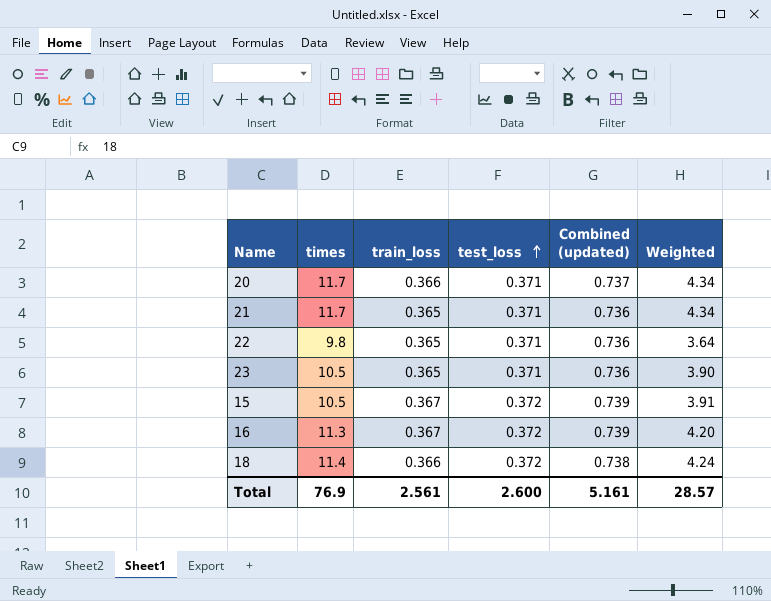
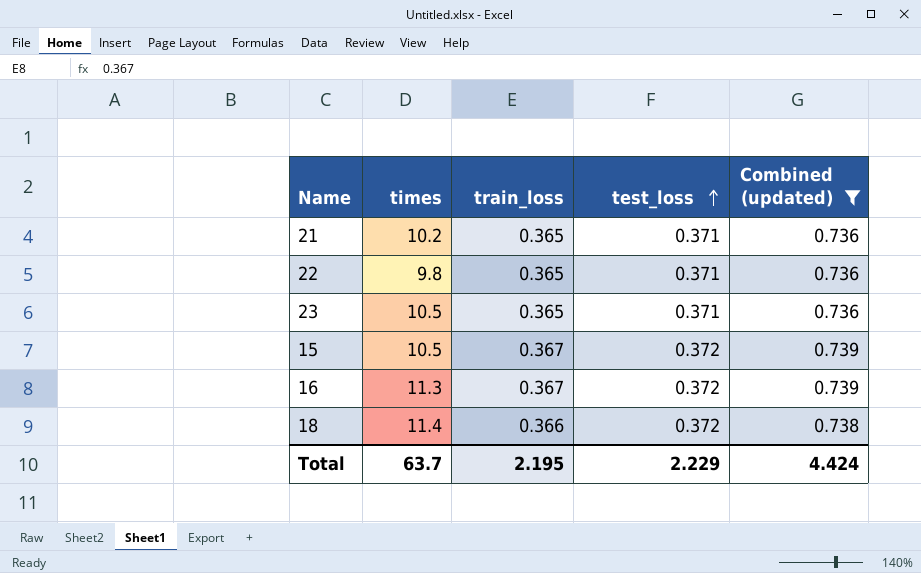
filter: none -> Combined (updated) != 0.737
column Weighted | formula: [times] * [test_loss] -> none
21 | times: 11.7 -> 10.2
Total | times: 76.9 -> 63.7
Total | train_loss: 2.561 -> 2.195
Total | test_loss: 2.600 -> 2.229
Total | Combined (updated): 5.161 -> 4.424

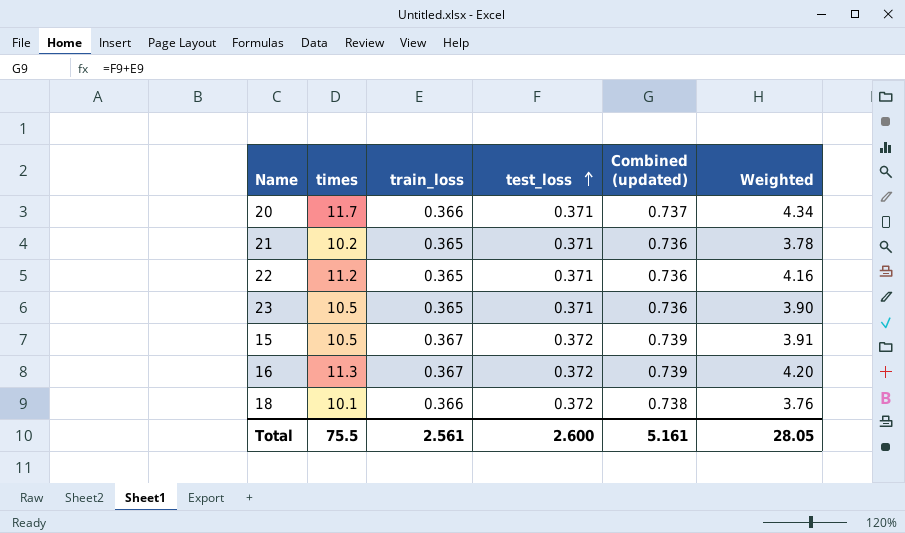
filter: Combined (updated) != 0.737 -> none
column Weighted | formula: none -> [times] * [test_loss]
22 | times: 9.8 -> 11.2
18 | times: 11.4 -> 10.1
Total | times: 63.7 -> 75.5
Total | train_loss: 2.195 -> 2.561
Total | test_loss: 2.229 -> 2.600
Total | Combined (updated): 4.424 -> 5.161

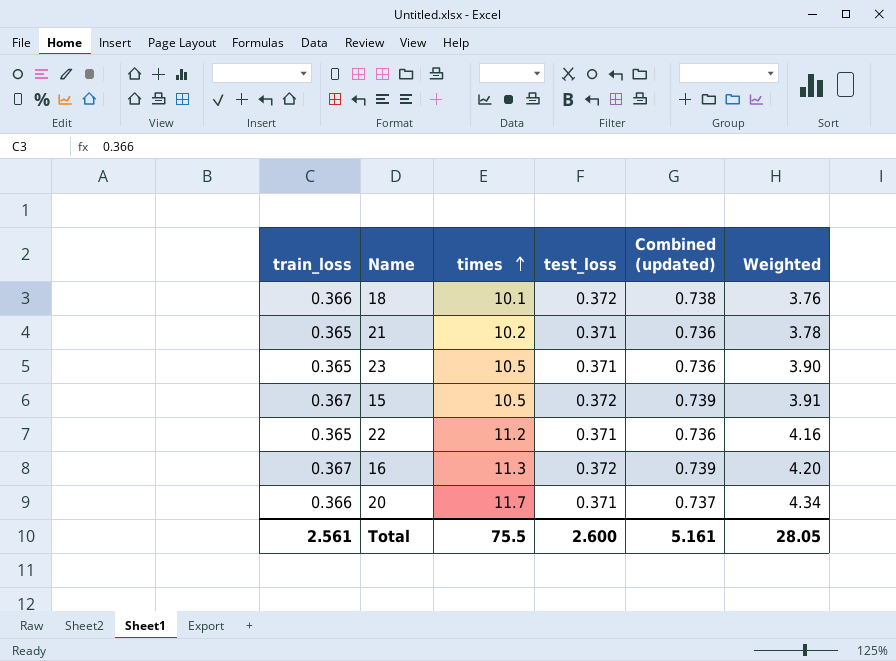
row order: test_loss ascending -> times ascending
column train_loss | position: 3 -> 1

